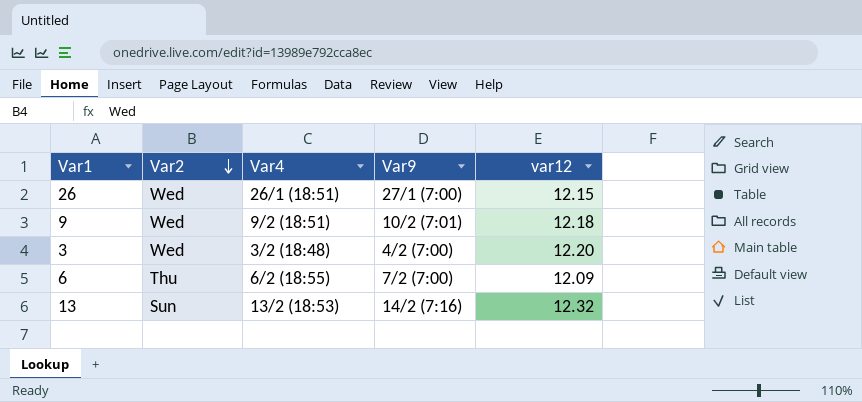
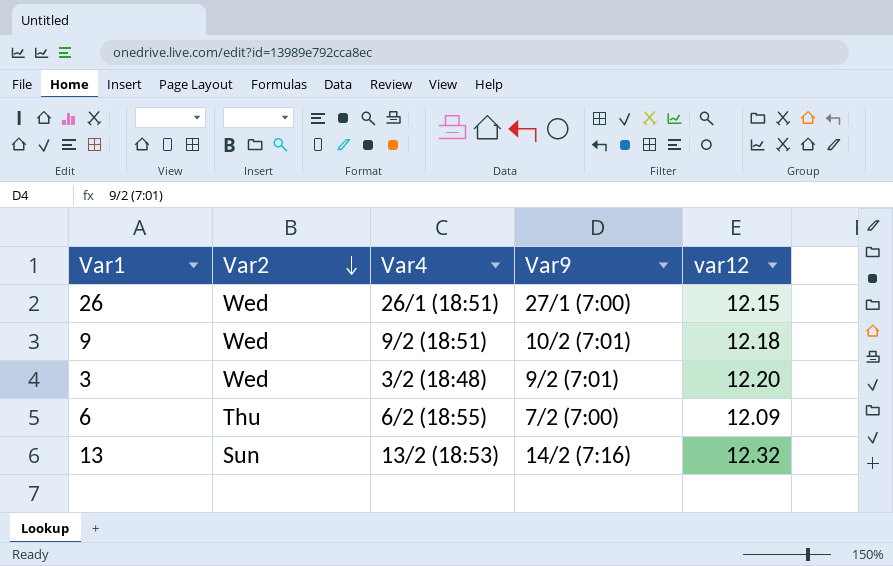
3 | Var9: 4/2 (7:00) -> 9/2 (7:01)

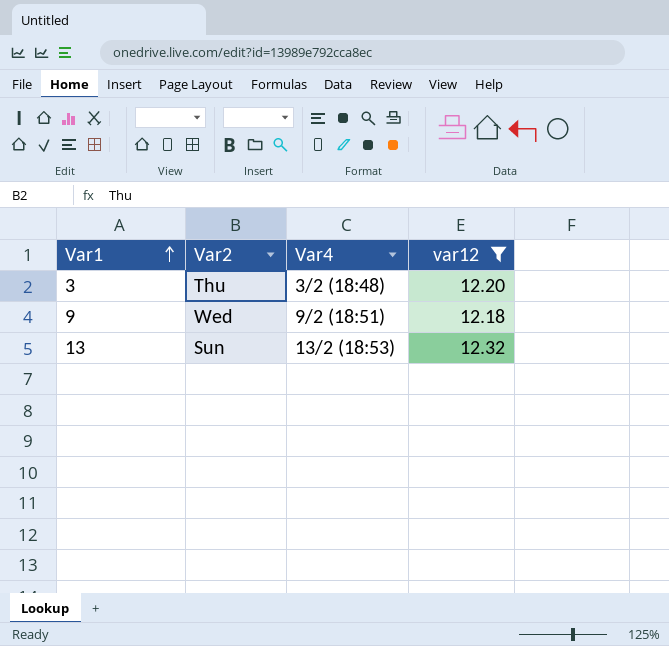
filter: none -> var12 >= 12.18
row order: Var2 descending -> Var1 ascending
column Var9 | position: 4 -> none
3 | Var2: Wed -> Thu

